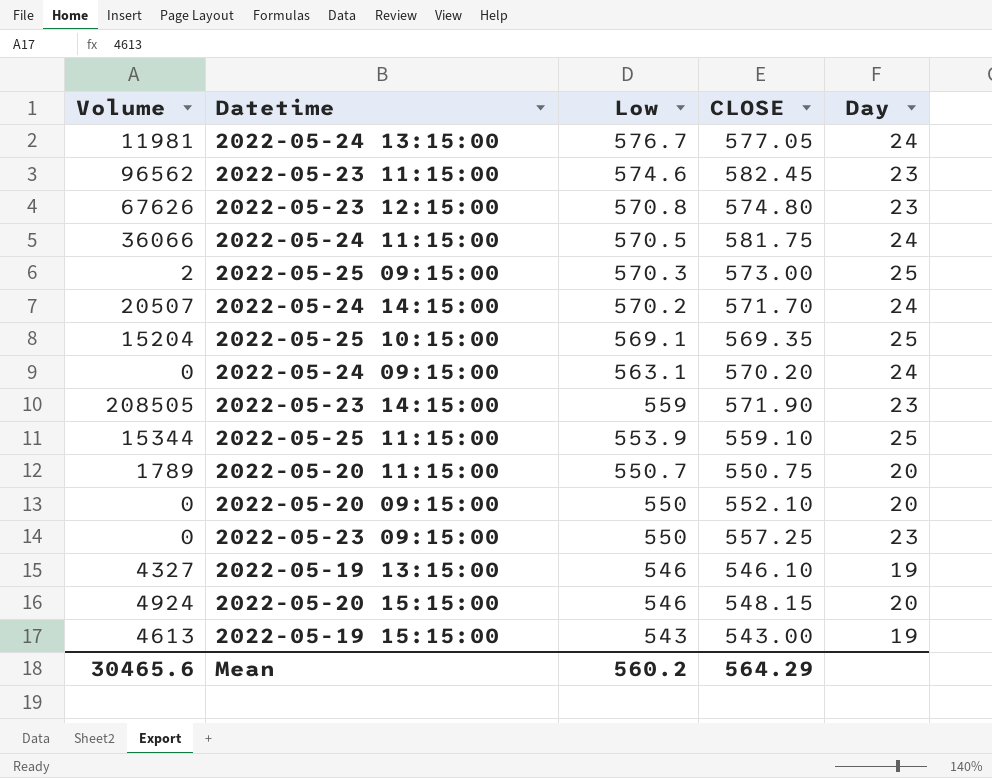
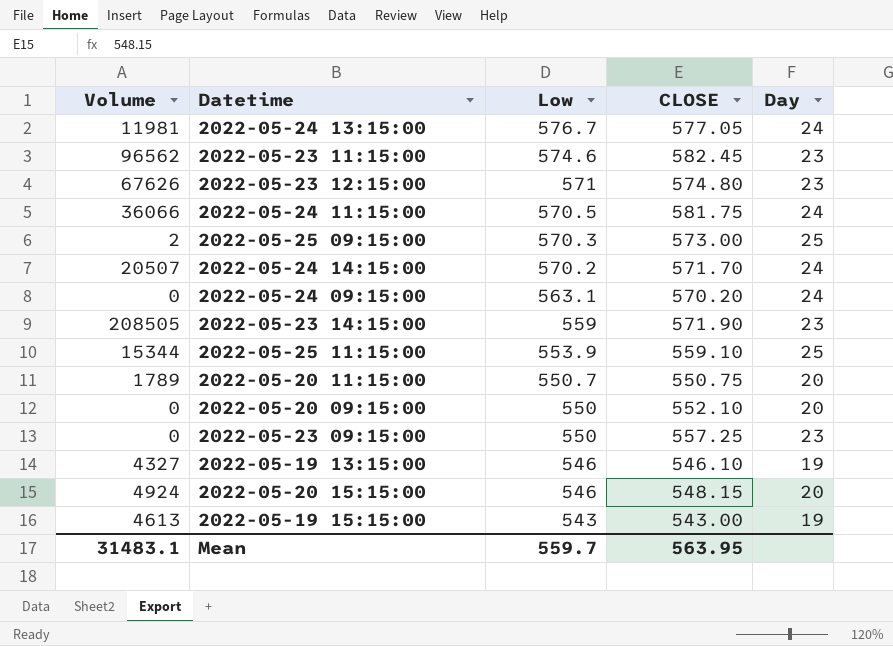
row 2022-05-25 10:15:00: 15204 | 569.1 | 569.35 | 25 -> none
2022-05-23 12:15:00 | Low: 570.8 -> 571
Mean | Volume: 30465.6 -> 31483.1
Mean | Low: 560.2 -> 559.7
Mean | CLOSE: 564.29 -> 563.95

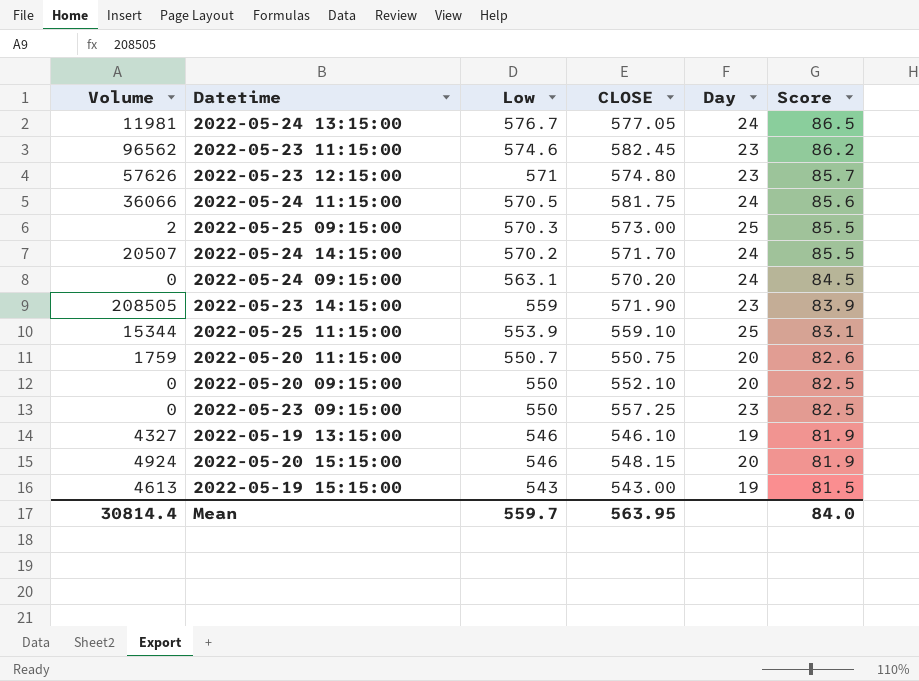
column Score | formula: none -> [Low] * 0.15
2022-05-23 12:15:00 | Volume: 67626 -> 57626
2022-05-20 11:15:00 | Volume: 1789 -> 1759
Mean | Volume: 31483.1 -> 30814.4

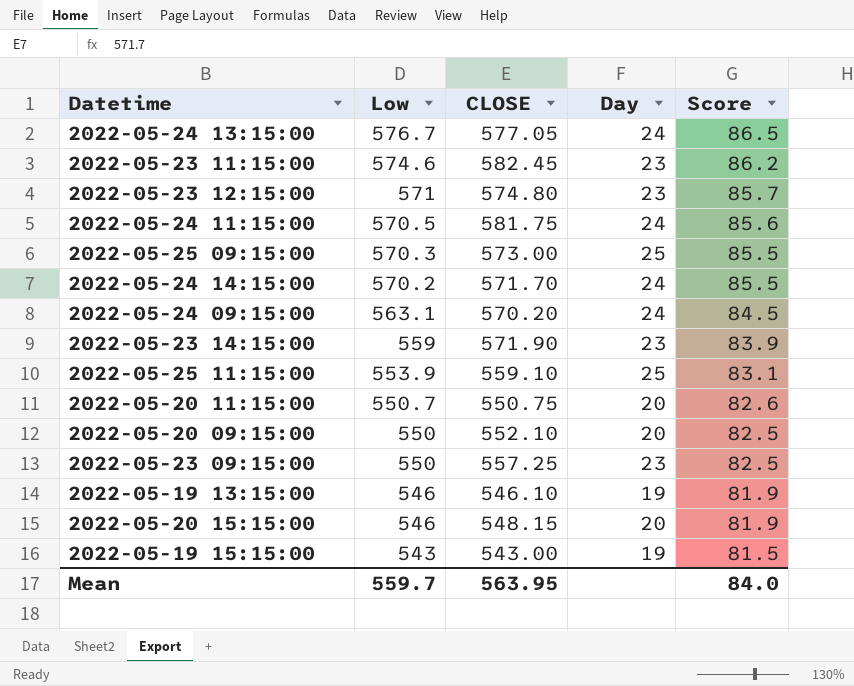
column Volume | position: 1 -> none

